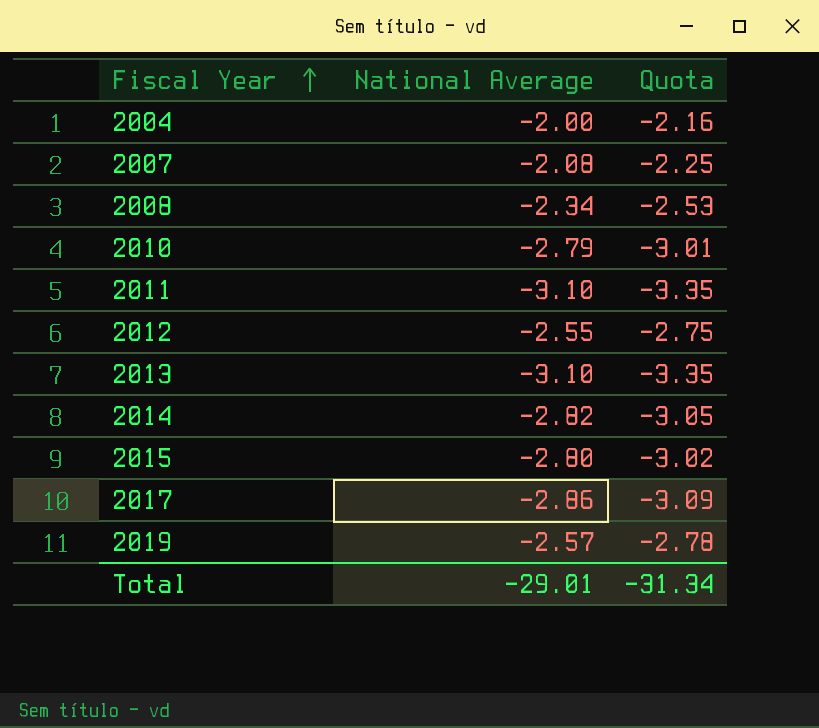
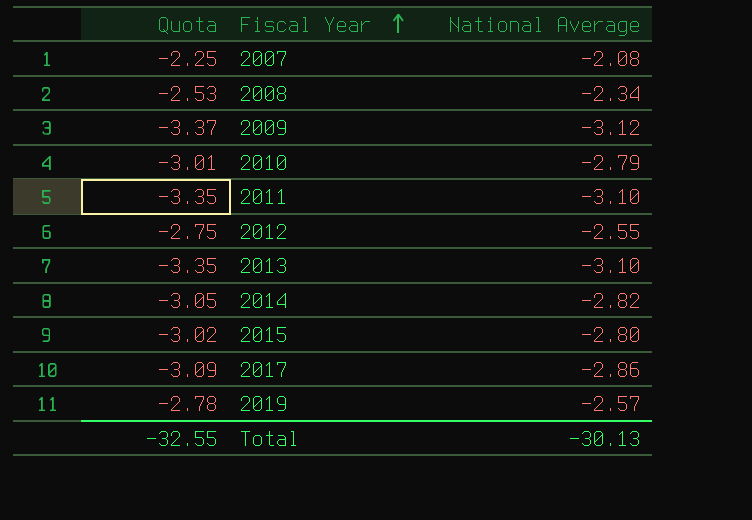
column Quota | position: 3 -> 1
row 2004: -2.00 | -2.16 -> none
row 2009: none -> -3.37 | -3.12
Total | Quota: -31.34 -> -32.55
Total | National Average: -29.01 -> -30.13

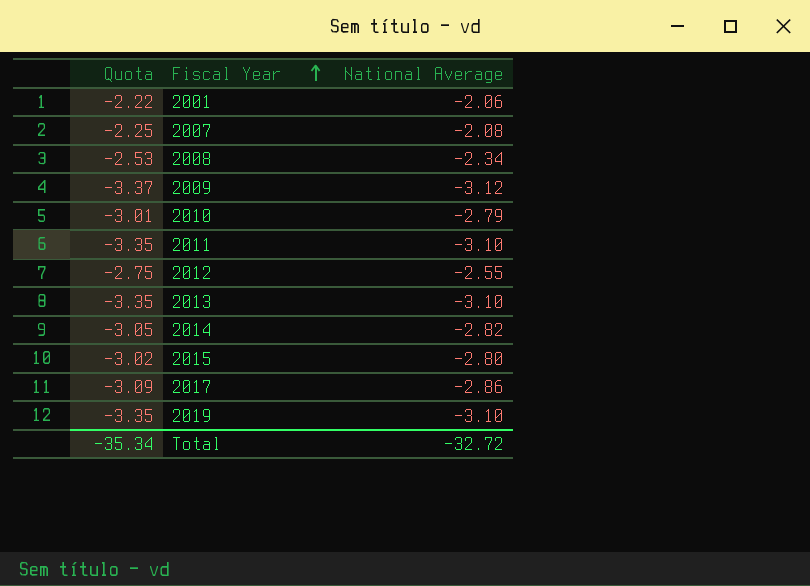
row 2001: none -> -2.22 | -2.06
2019 | Quota: -2.78 -> -3.35
2019 | National Average: -2.57 -> -3.10
Total | Quota: -32.55 -> -35.34
Total | National Average: -30.13 -> -32.72

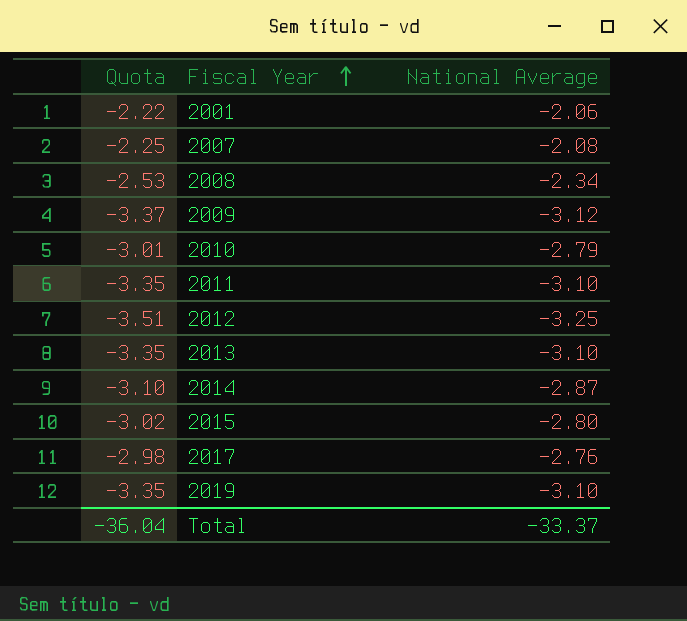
2012 | Quota: -2.75 -> -3.51
2012 | National Average: -2.55 -> -3.25
2014 | Quota: -3.05 -> -3.10
2014 | National Average: -2.82 -> -2.87
2017 | Quota: -3.09 -> -2.98
2017 | National Average: -2.86 -> -2.76
Total | Quota: -35.34 -> -36.04
Total | National Average: -32.72 -> -33.37

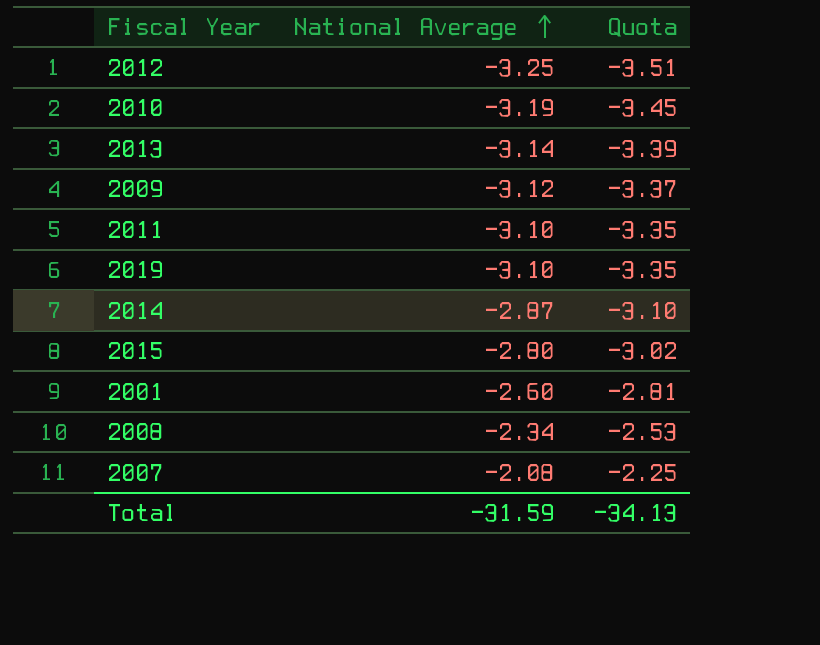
row order: Fiscal Year ascending -> National Average ascending
column Quota | position: 1 -> 3
row 2017: -2.98 | -2.76 -> none
2010 | National Average: -2.79 -> -3.19
2010 | Quota: -3.01 -> -3.45
2013 | National Average: -3.10 -> -3.14
2013 | Quota: -3.35 -> -3.39
2001 | National Average: -2.06 -> -2.60
2001 | Quota: -2.22 -> -2.81
Total | National Average: -33.37 -> -31.59
Total | Quota: -36.04 -> -34.13

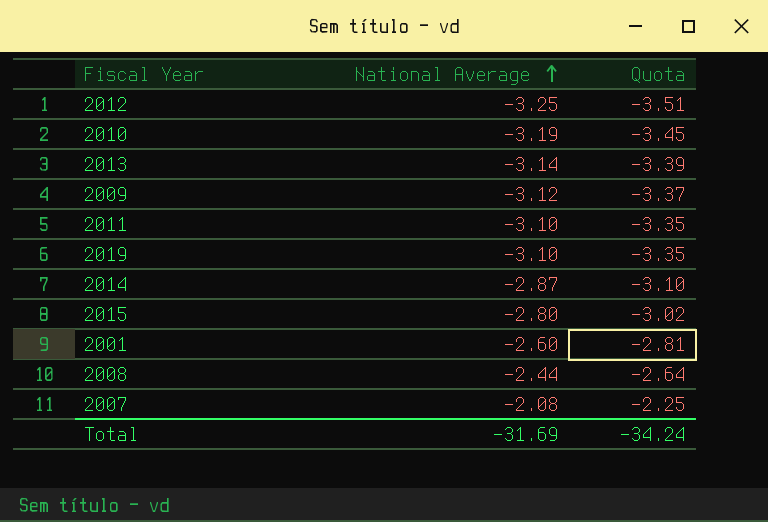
2008 | National Average: -2.34 -> -2.44
2008 | Quota: -2.53 -> -2.64
Total | National Average: -31.59 -> -31.69
Total | Quota: -34.13 -> -34.24

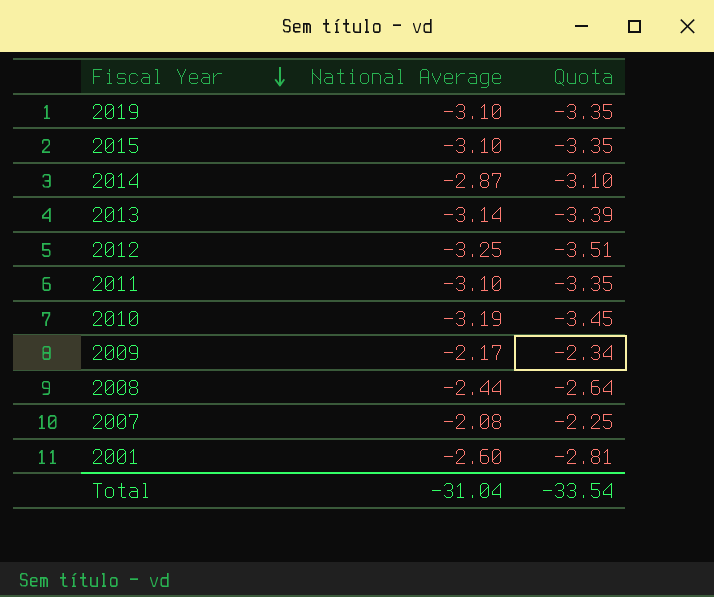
row order: National Average ascending -> Fiscal Year descending
2015 | National Average: -2.80 -> -3.10
2015 | Quota: -3.02 -> -3.35
2009 | National Average: -3.12 -> -2.17
2009 | Quota: -3.37 -> -2.34
Total | National Average: -31.69 -> -31.04
Total | Quota: -34.24 -> -33.54

